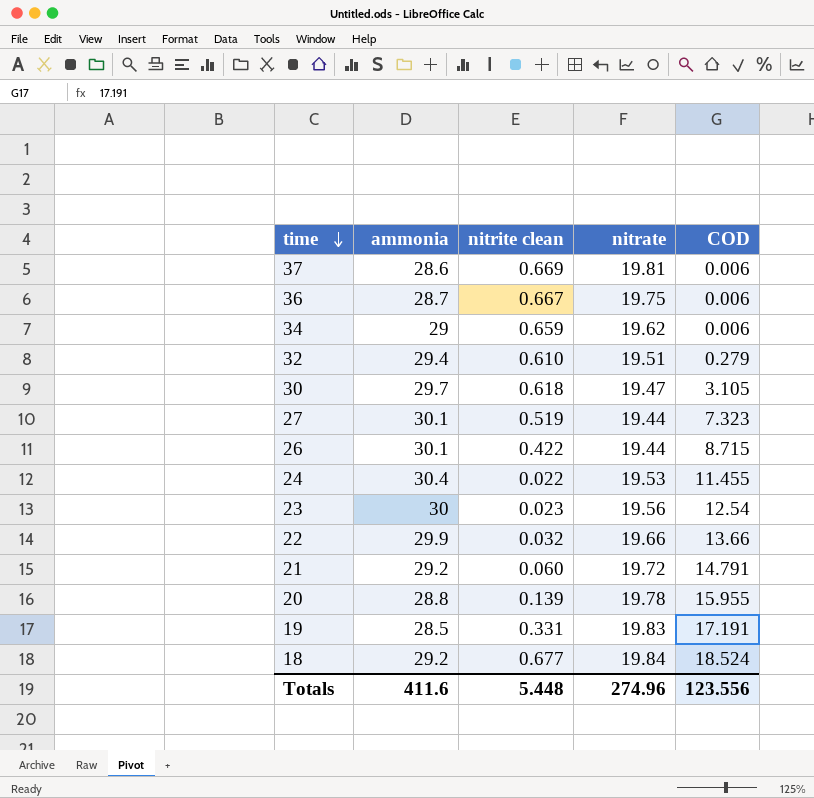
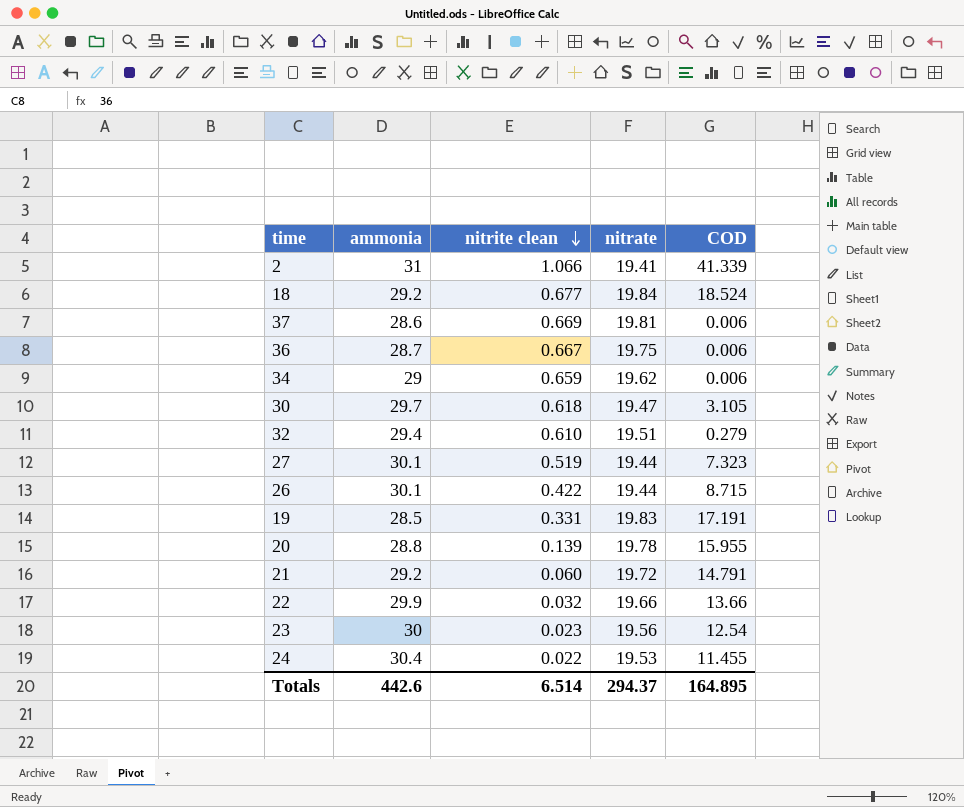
row order: time descending -> nitrite clean descending
row 2: none -> 31 | 1.066 | 19.41 | 41.339
Totals | ammonia: 411.6 -> 442.6
Totals | nitrite clean: 5.448 -> 6.514
Totals | nitrate: 274.96 -> 294.37
Totals | COD: 123.556 -> 164.895

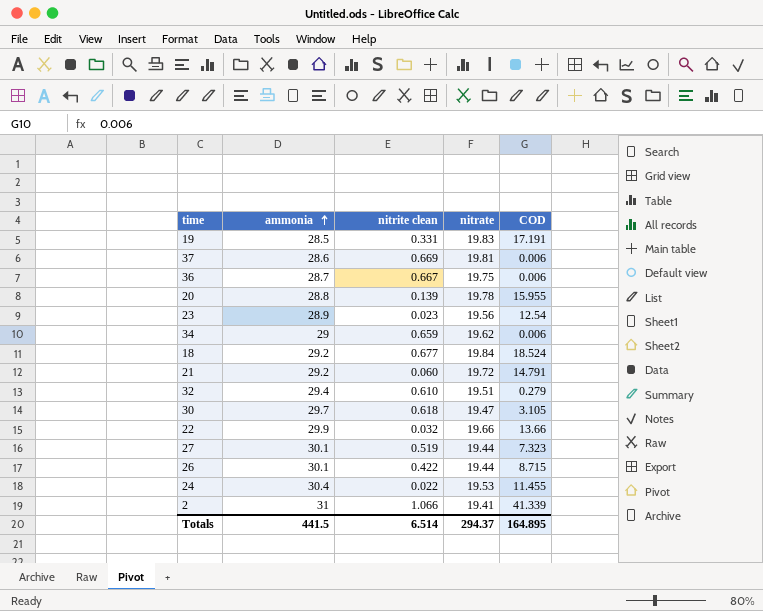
row order: nitrite clean descending -> ammonia ascending
23 | ammonia: 30 -> 28.9
Totals | ammonia: 442.6 -> 441.5

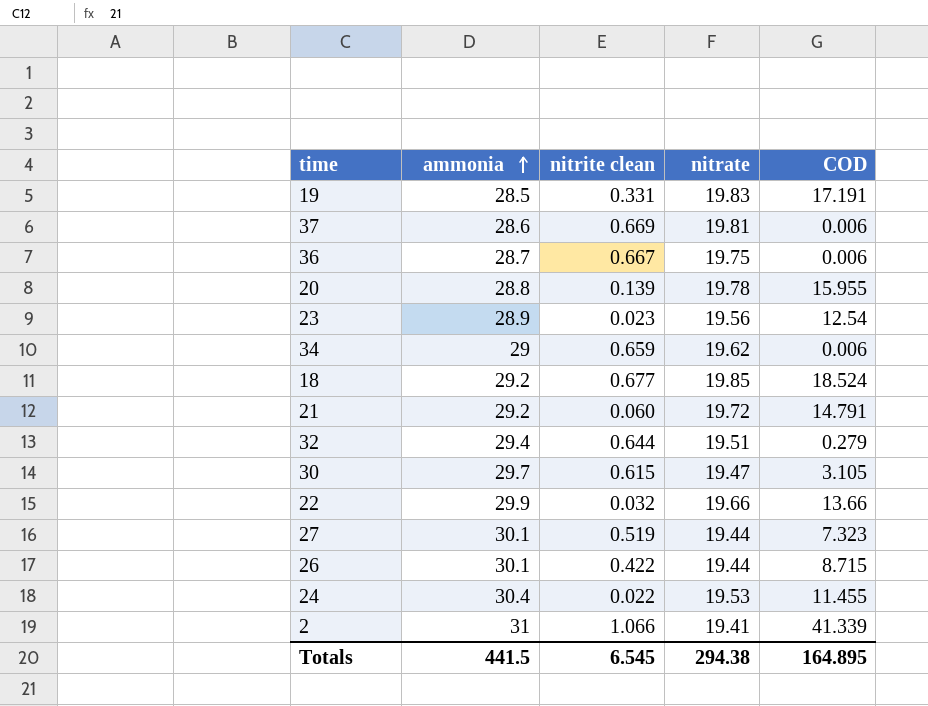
18 | nitrate: 19.84 -> 19.85
32 | nitrite clean: 0.610 -> 0.644
30 | nitrite clean: 0.618 -> 0.615
Totals | nitrite clean: 6.514 -> 6.545
Totals | nitrate: 294.37 -> 294.38

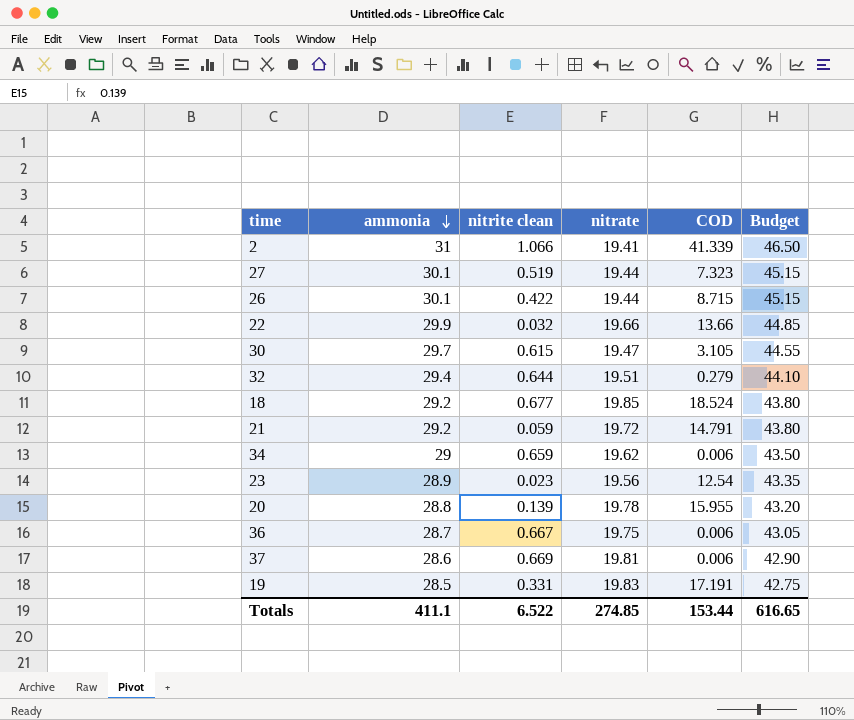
row order: ammonia ascending -> ammonia descending
column Budget | formula: none -> [ammonia] * 1.5
row 24: 30.4 | 0.022 | 19.53 | 11.455 -> none
21 | nitrite clean: 0.060 -> 0.059
Totals | ammonia: 441.5 -> 411.1
Totals | nitrite clean: 6.545 -> 6.522
Totals | nitrate: 294.38 -> 274.85
Totals | COD: 164.895 -> 153.44

